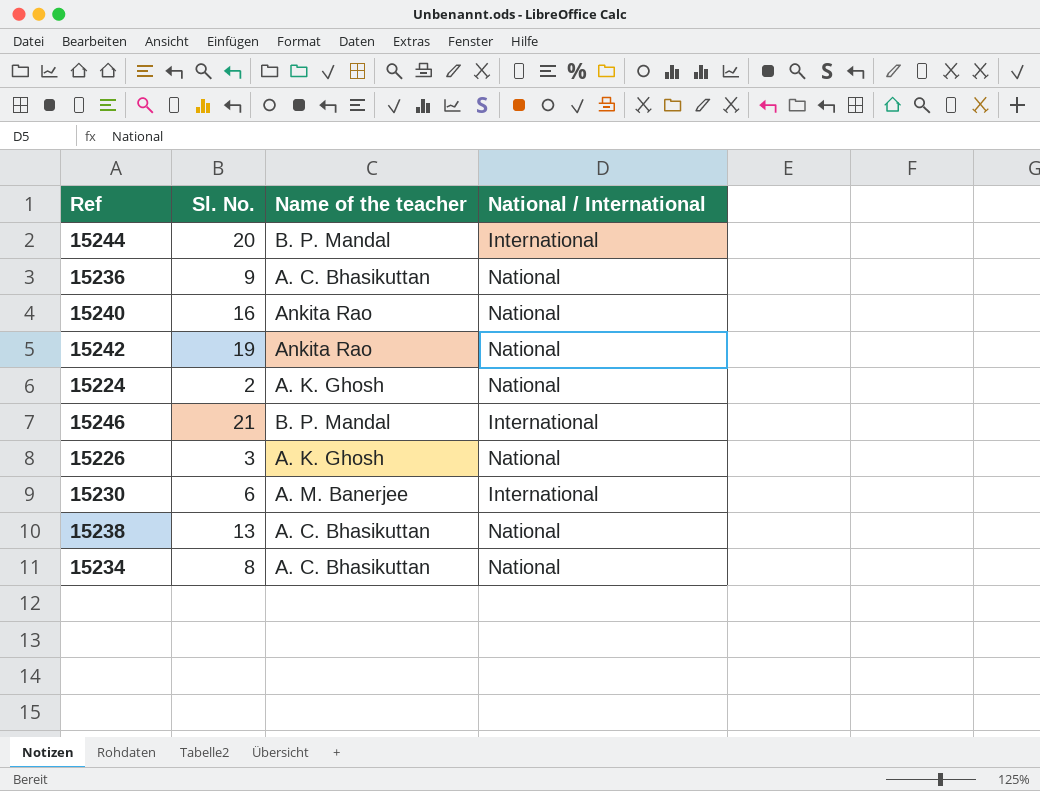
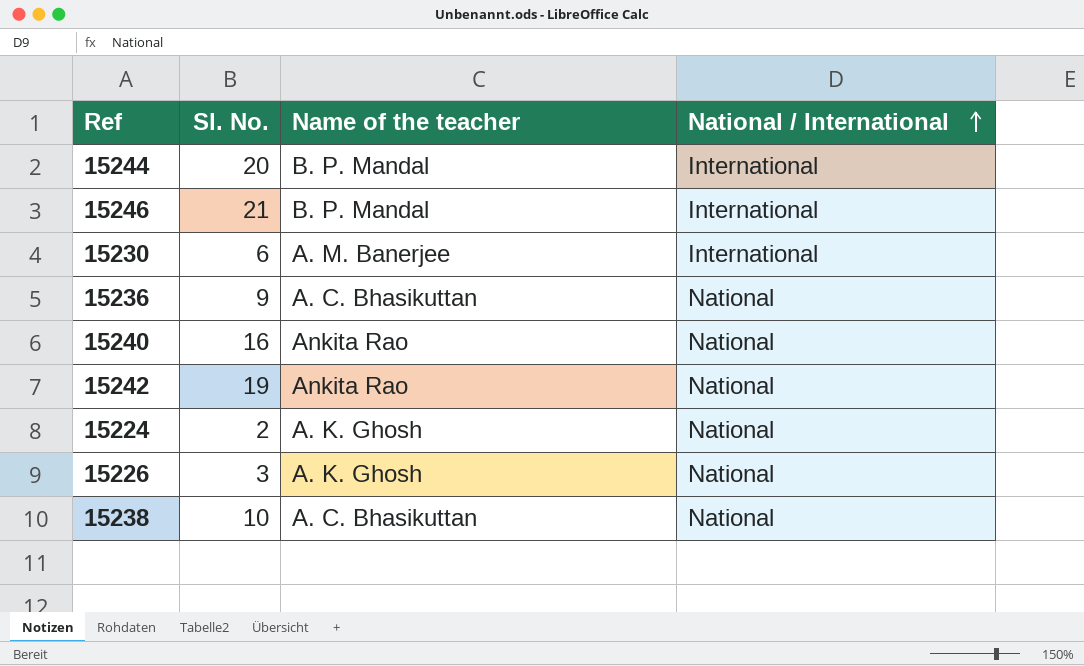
row order: none -> National / International ascending
row 15234: 8 | A. C. Bhasikuttan | National -> none
15238 | Sl. No.: 13 -> 10

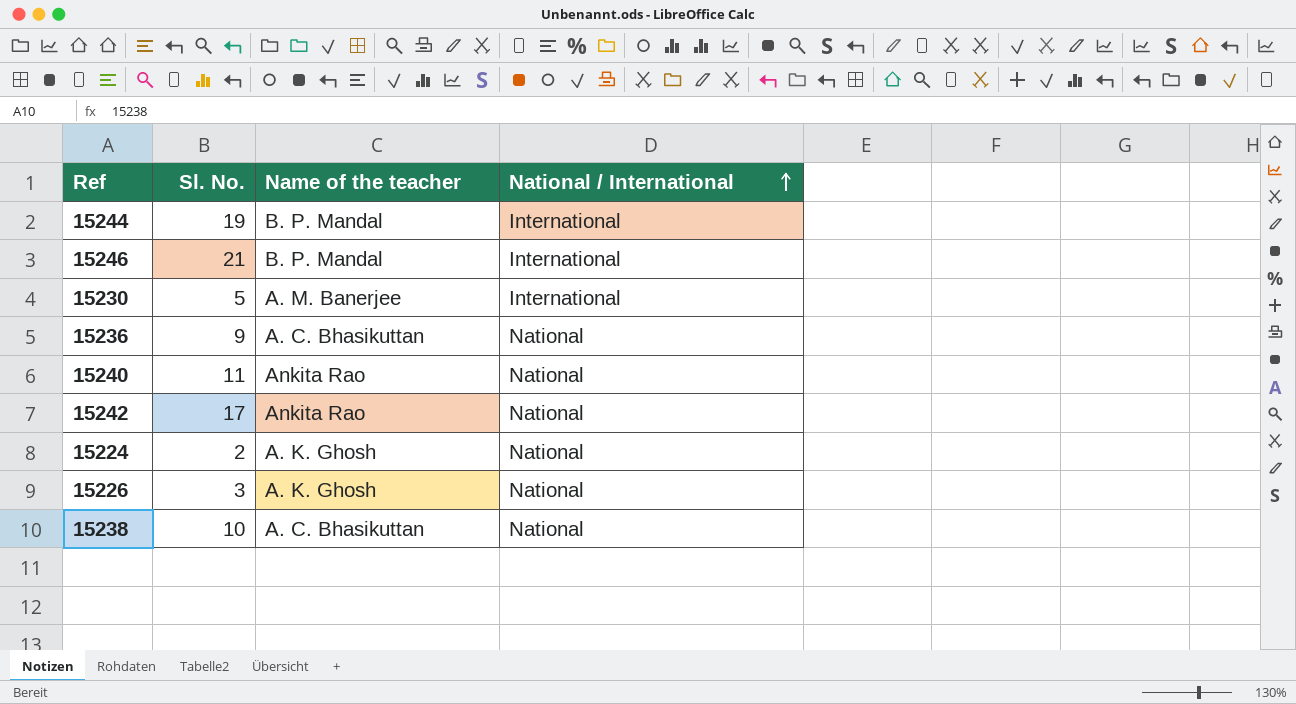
15244 | Sl. No.: 20 -> 19
15230 | Sl. No.: 6 -> 5
15240 | Sl. No.: 16 -> 11
15242 | Sl. No.: 19 -> 17

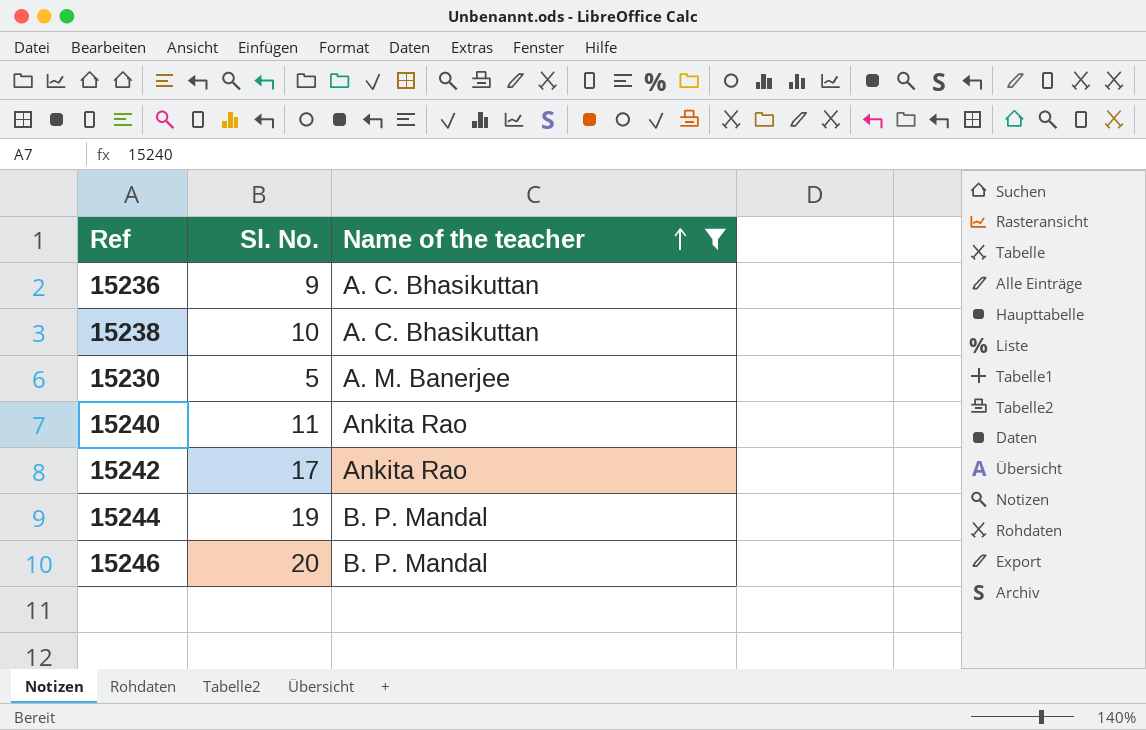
filter: none -> Name of the teacher != A. K. Ghosh
row order: National / International ascending -> Name of the teacher ascending
column National / International | position: 4 -> none
15246 | Sl. No.: 21 -> 20

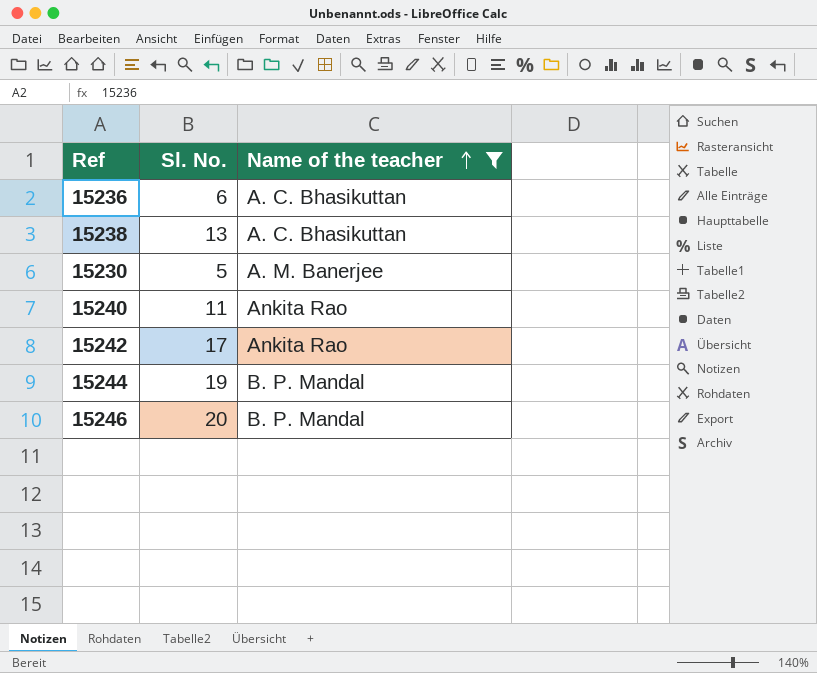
15236 | Sl. No.: 9 -> 6
15238 | Sl. No.: 10 -> 13

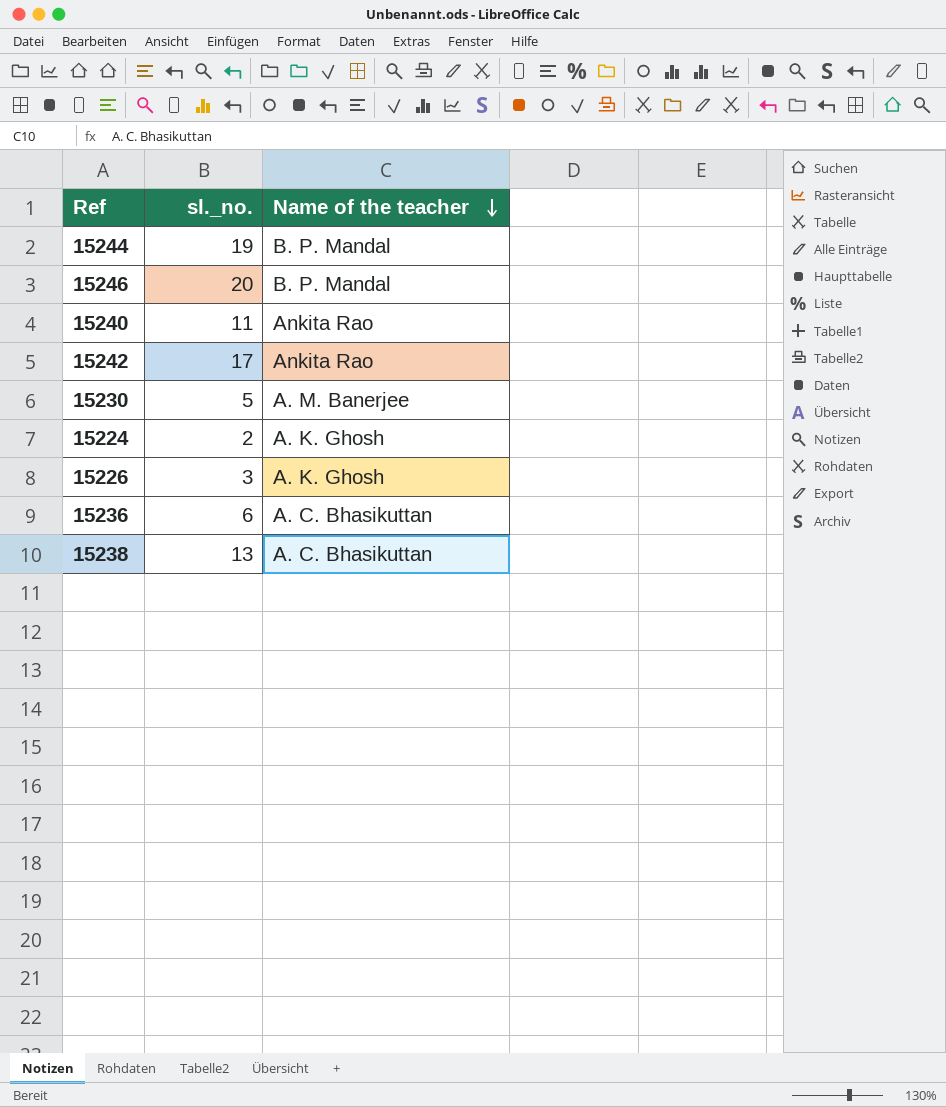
filter: Name of the teacher != A. K. Ghosh -> none
row order: Name of the teacher ascending -> Name of the teacher descending
column name: Sl. No. -> sl._no.

